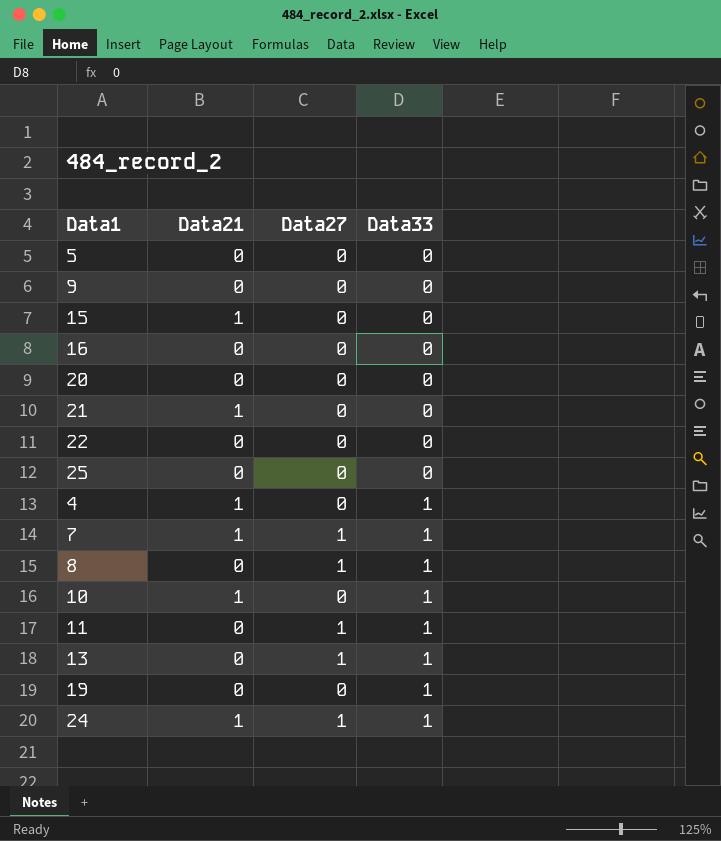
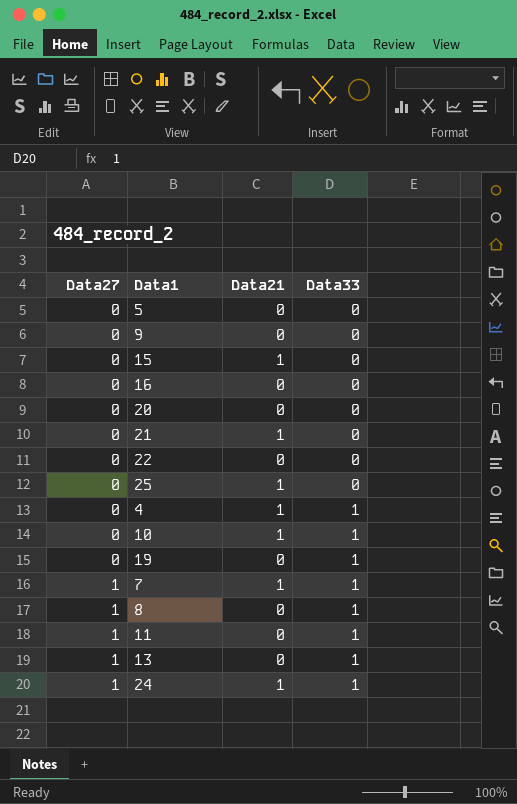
row order: Data33 ascending -> Data27 ascending
column Data27 | position: 3 -> 1
25 | Data21: 0 -> 1

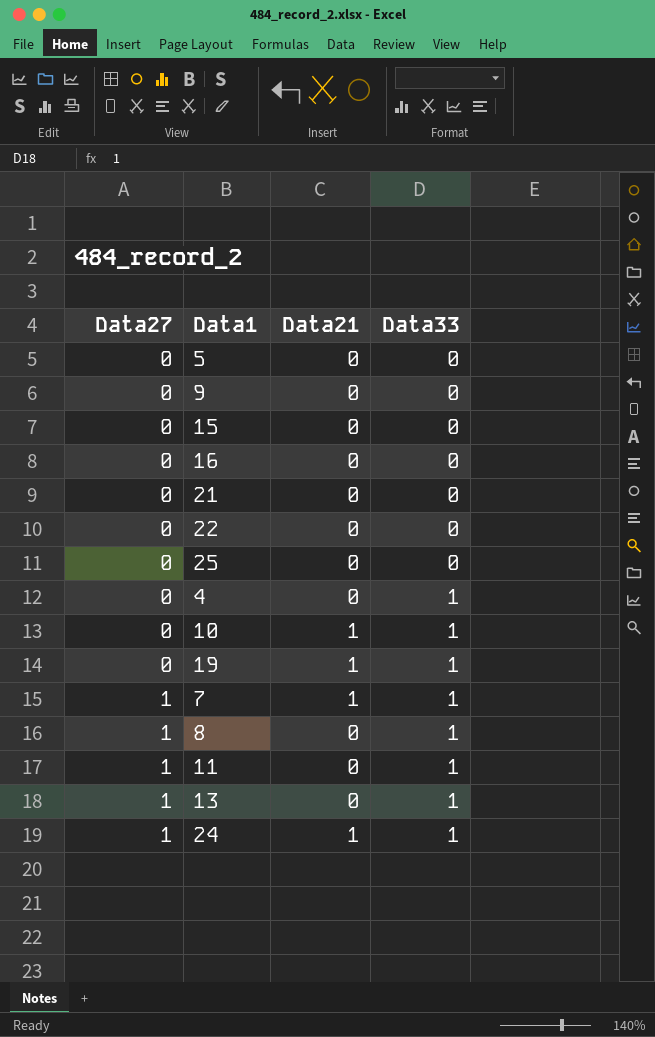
row 20: 0 | 0 | 0 -> none
15 | Data21: 1 -> 0
21 | Data21: 1 -> 0
25 | Data21: 1 -> 0
4 | Data21: 1 -> 0
19 | Data21: 0 -> 1

